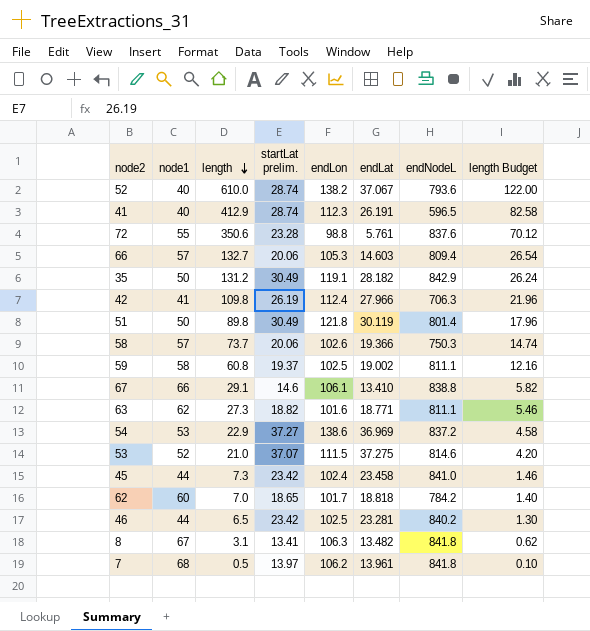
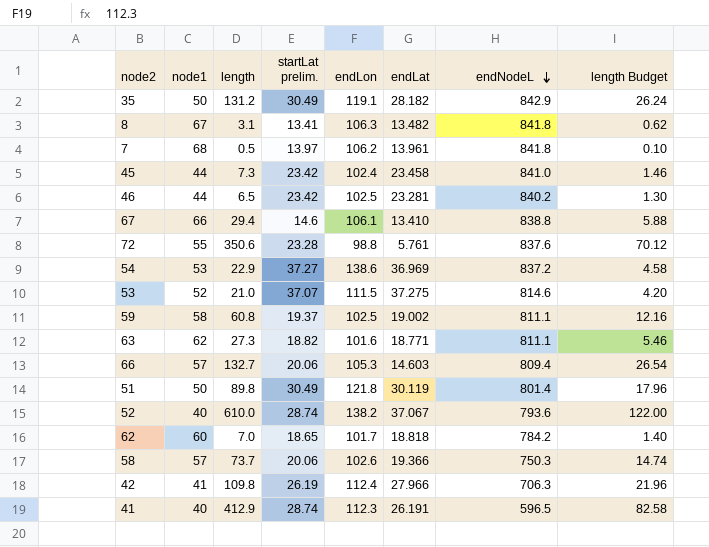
row order: length descending -> endNodeL descending
67 | length: 29.1 -> 29.4
67 | length Budget: 5.82 -> 5.88

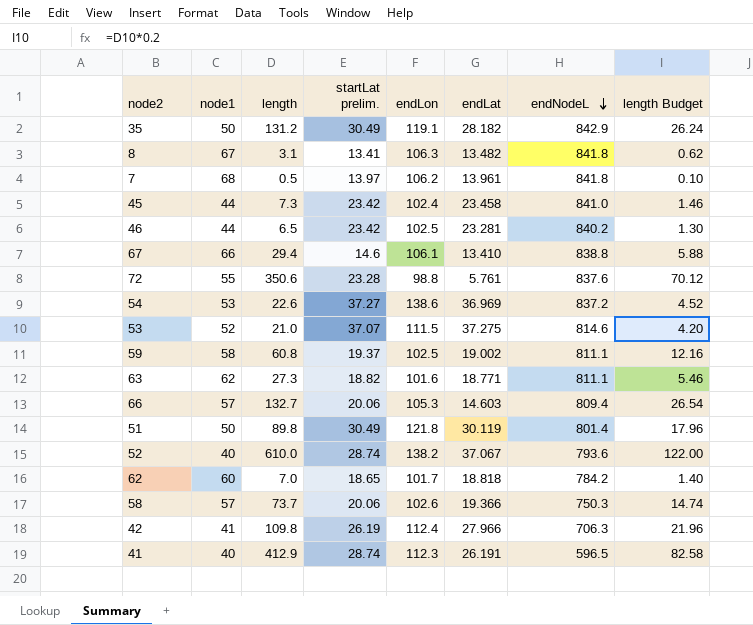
54 | length: 22.9 -> 22.6
54 | length Budget: 4.58 -> 4.52

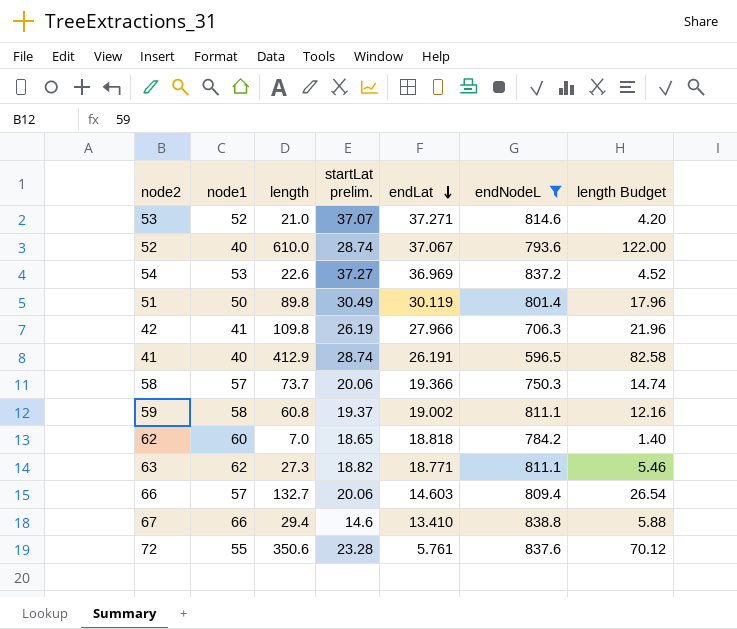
filter: none -> endNodeL <= 838.8
row order: endNodeL descending -> endLat descending
column endLon | position: 5 -> none
53 | endLat: 37.275 -> 37.271

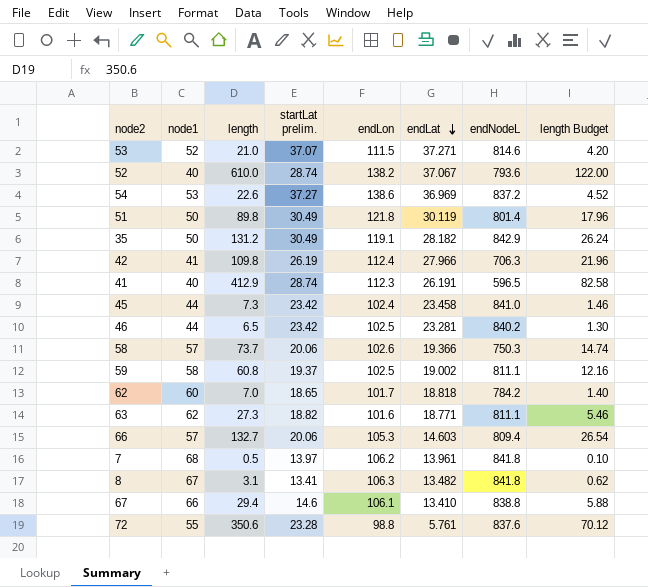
filter: endNodeL <= 838.8 -> none
column endLon | position: none -> 5

